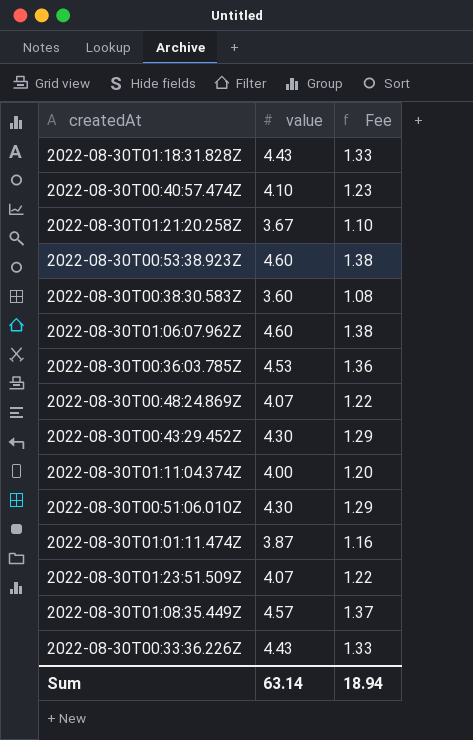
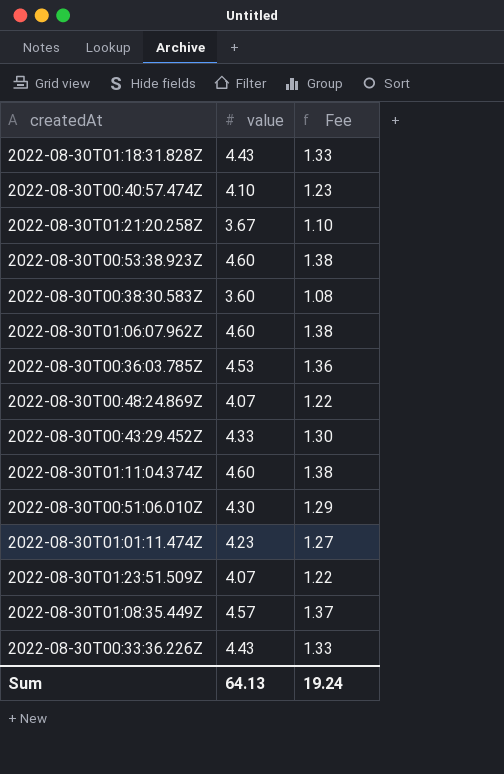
2022-08-30T00:43:29.452Z | value: 4.30 -> 4.33
2022-08-30T00:43:29.452Z | Fee: 1.29 -> 1.30
2022-08-30T01:11:04.374Z | value: 4.00 -> 4.60
2022-08-30T01:11:04.374Z | Fee: 1.20 -> 1.38
2022-08-30T01:01:11.474Z | value: 3.87 -> 4.23
2022-08-30T01:01:11.474Z | Fee: 1.16 -> 1.27
Sum | value: 63.14 -> 64.13
Sum | Fee: 18.94 -> 19.24

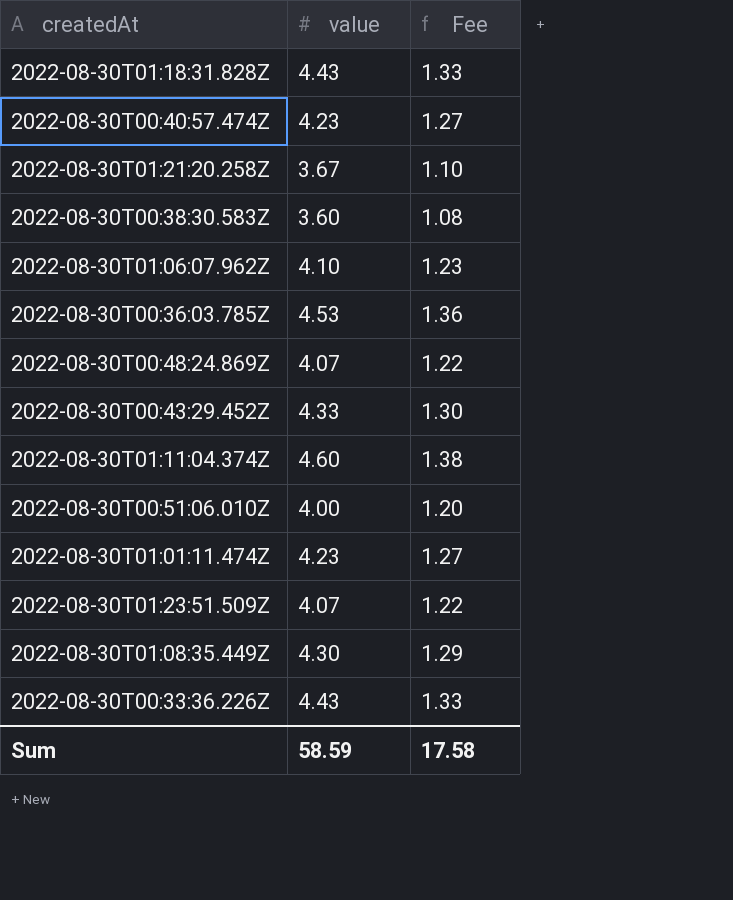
row 2022-08-30T00:53:38.923Z: 4.60 | 1.38 -> none
2022-08-30T00:40:57.474Z | value: 4.10 -> 4.23
2022-08-30T00:40:57.474Z | Fee: 1.23 -> 1.27
2022-08-30T01:06:07.962Z | value: 4.60 -> 4.10
2022-08-30T01:06:07.962Z | Fee: 1.38 -> 1.23
2022-08-30T00:51:06.010Z | value: 4.30 -> 4.00
2022-08-30T00:51:06.010Z | Fee: 1.29 -> 1.20
2022-08-30T01:08:35.449Z | value: 4.57 -> 4.30
2022-08-30T01:08:35.449Z | Fee: 1.37 -> 1.29
Sum | value: 64.13 -> 58.59
Sum | Fee: 19.24 -> 17.58

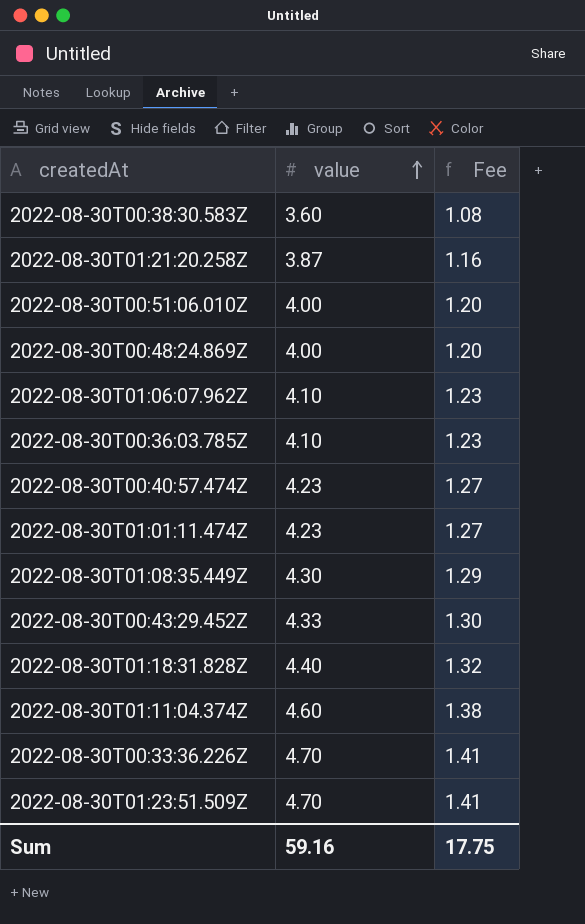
row order: none -> value ascending
2022-08-30T01:21:20.258Z | value: 3.67 -> 3.87
2022-08-30T01:21:20.258Z | Fee: 1.10 -> 1.16
2022-08-30T00:48:24.869Z | value: 4.07 -> 4.00
2022-08-30T00:48:24.869Z | Fee: 1.22 -> 1.20
2022-08-30T00:36:03.785Z | value: 4.53 -> 4.10
2022-08-30T00:36:03.785Z | Fee: 1.36 -> 1.23
2022-08-30T01:18:31.828Z | value: 4.43 -> 4.40
2022-08-30T01:18:31.828Z | Fee: 1.33 -> 1.32
2022-08-30T00:33:36.226Z | value: 4.43 -> 4.70
2022-08-30T00:33:36.226Z | Fee: 1.33 -> 1.41
2022-08-30T01:23:51.509Z | value: 4.07 -> 4.70
2022-08-30T01:23:51.509Z | Fee: 1.22 -> 1.41
Sum | value: 58.59 -> 59.16
Sum | Fee: 17.58 -> 17.75

